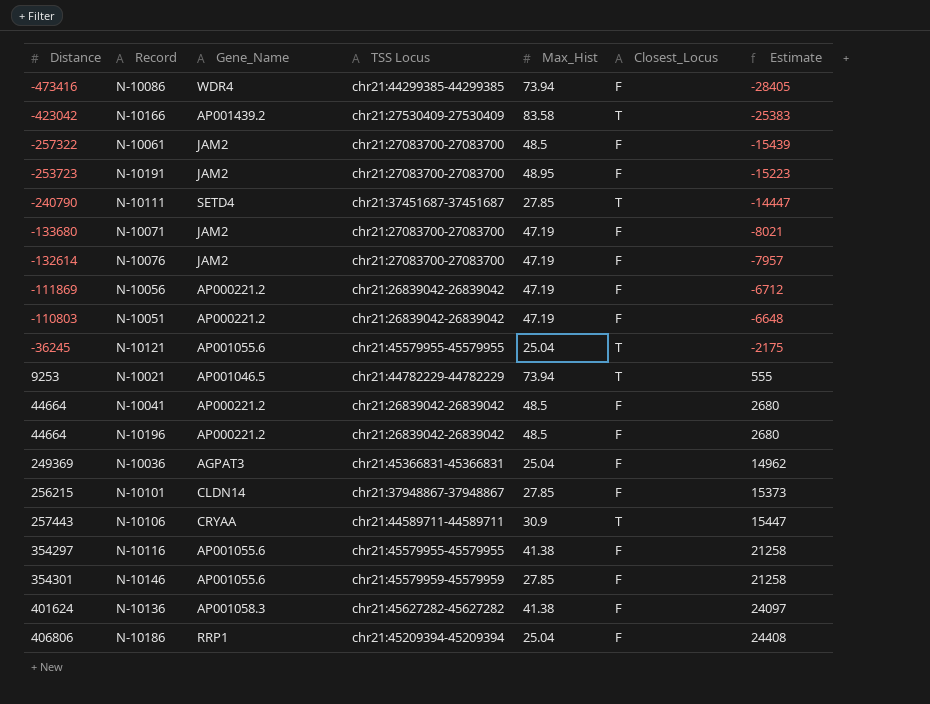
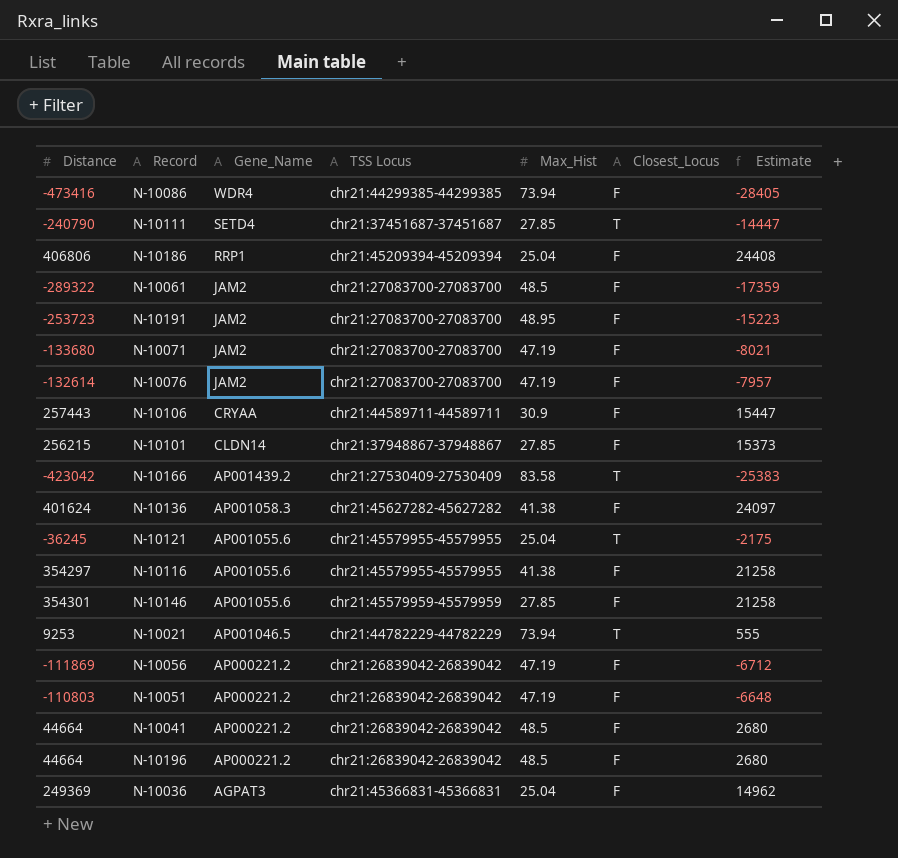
row order: Distance ascending -> Gene_Name descending
N-10061 | Distance: -257322 -> -289322
N-10061 | Estimate: -15439 -> -17359
N-10106 | Closest_Locus: T -> F

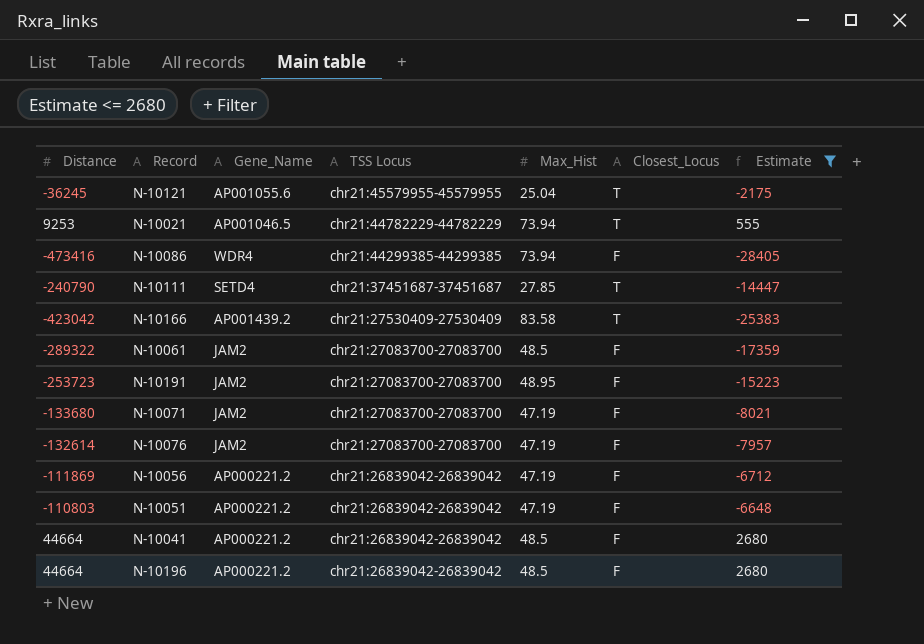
filter: none -> Estimate <= 2680
row order: Gene_Name descending -> TSS Locus descending

